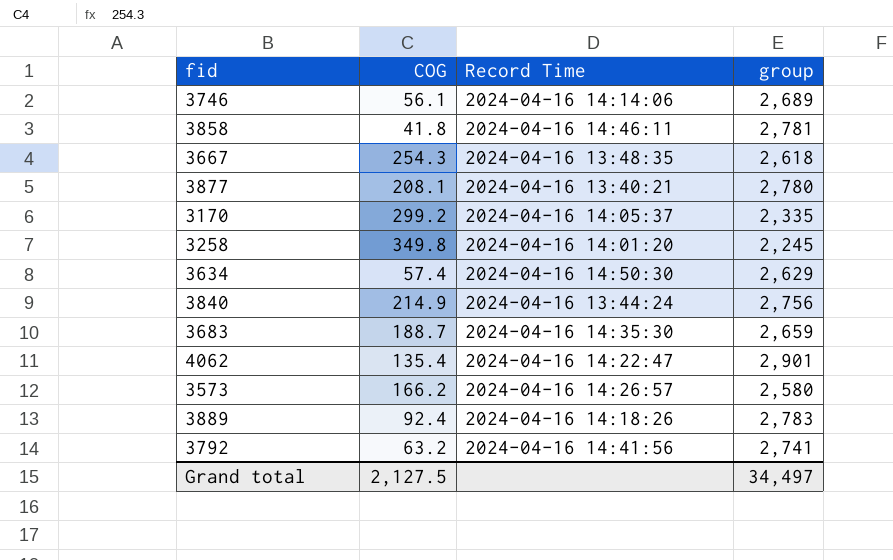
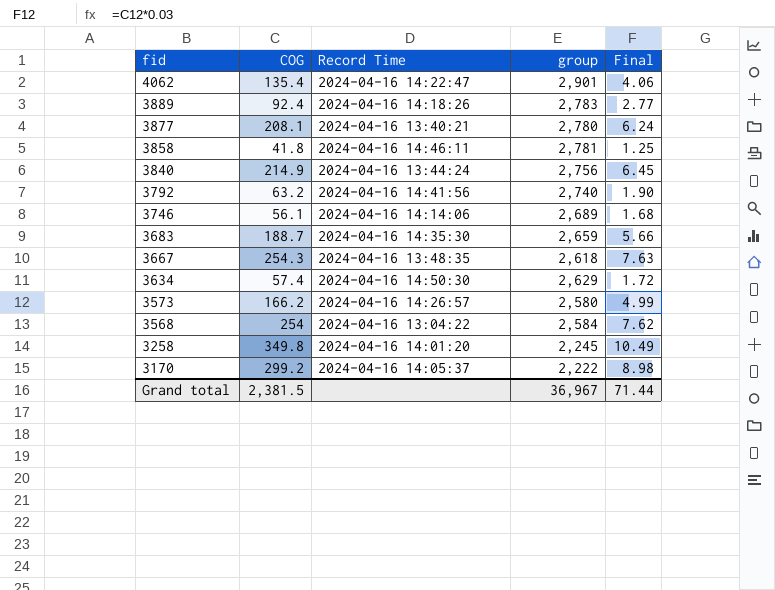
row order: none -> fid descending
column Final | formula: none -> [COG] * 0.03
3792 | group: 2,741 -> 2,740
row 3568: none -> 254 | 2024-04-16 13:04:22 | 2,584 | 7.62
3170 | group: 2,335 -> 2,222
Grand total | COG: 2,127.5 -> 2,381.5
Grand total | group: 34,497 -> 36,967

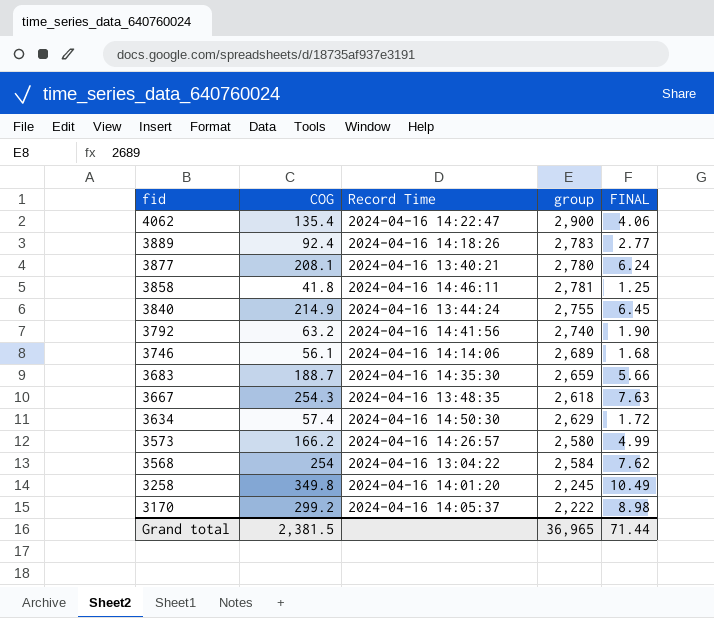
column name: Final -> FINAL
4062 | group: 2,901 -> 2,900
3840 | group: 2,756 -> 2,755
Grand total | group: 36,967 -> 36,965

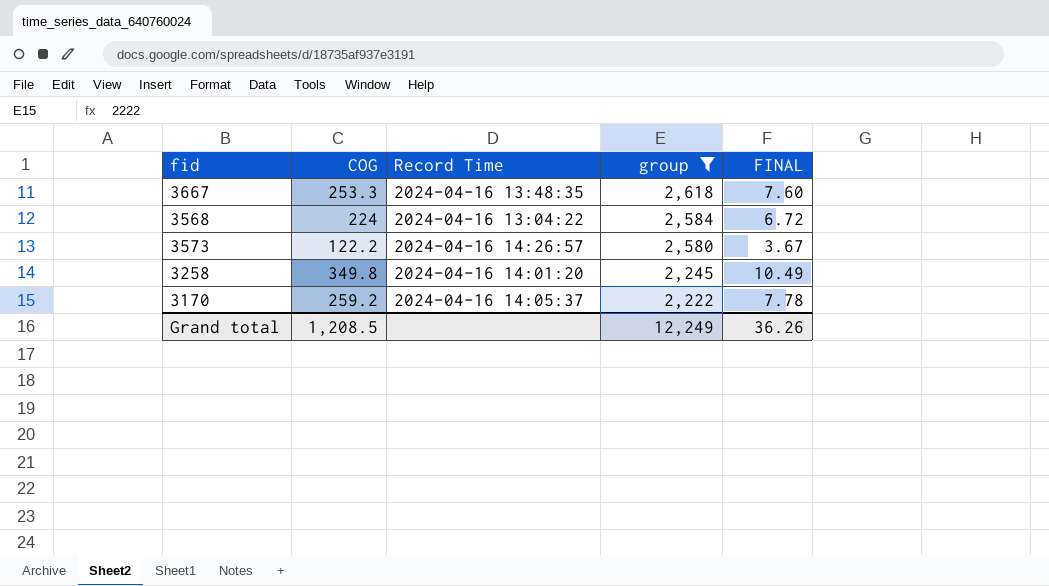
filter: none -> group <= 2,618
row order: fid descending -> group descending
3667 | COG: 254.3 -> 253.3
3667 | FINAL: 7.63 -> 7.60
3568 | COG: 254 -> 224
3568 | FINAL: 7.62 -> 6.72
3573 | COG: 166.2 -> 122.2
3573 | FINAL: 4.99 -> 3.67
3170 | COG: 299.2 -> 259.2
3170 | FINAL: 8.98 -> 7.78
Grand total | COG: 2,381.5 -> 1,208.5
Grand total | group: 36,965 -> 12,249
Grand total | FINAL: 71.44 -> 36.26

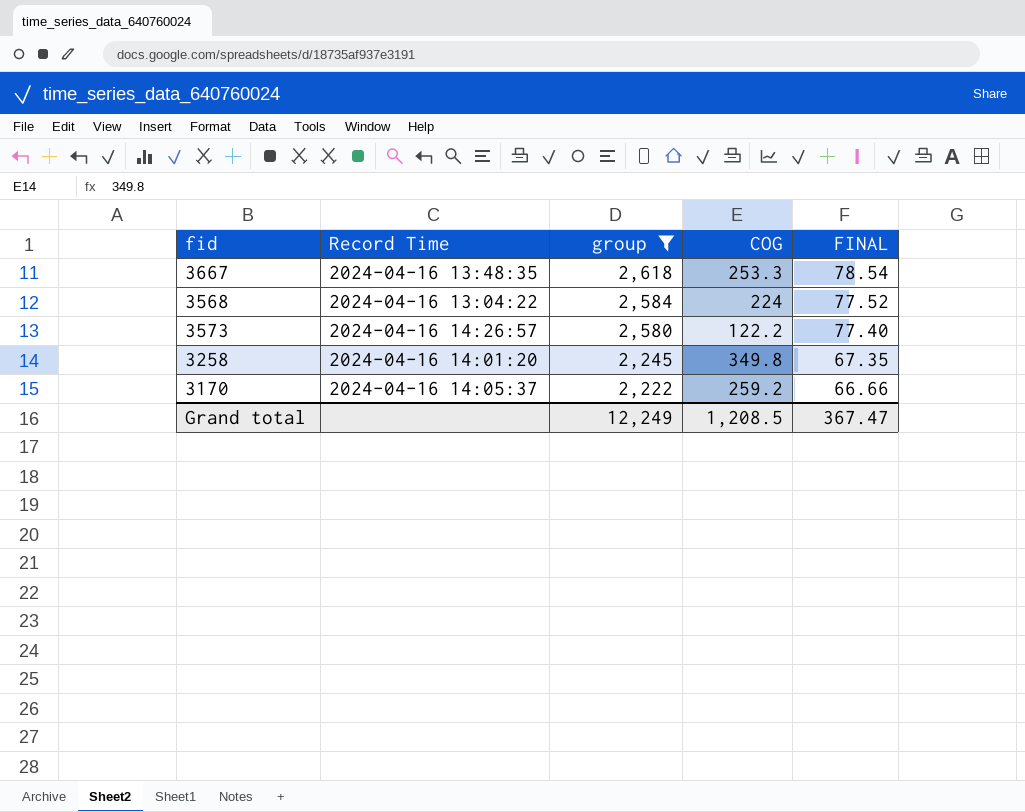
column COG | position: 2 -> 4
column FINAL | formula: [COG] * 0.03 -> [group] * 0.03
Grand total | FINAL: 36.26 -> 367.47

